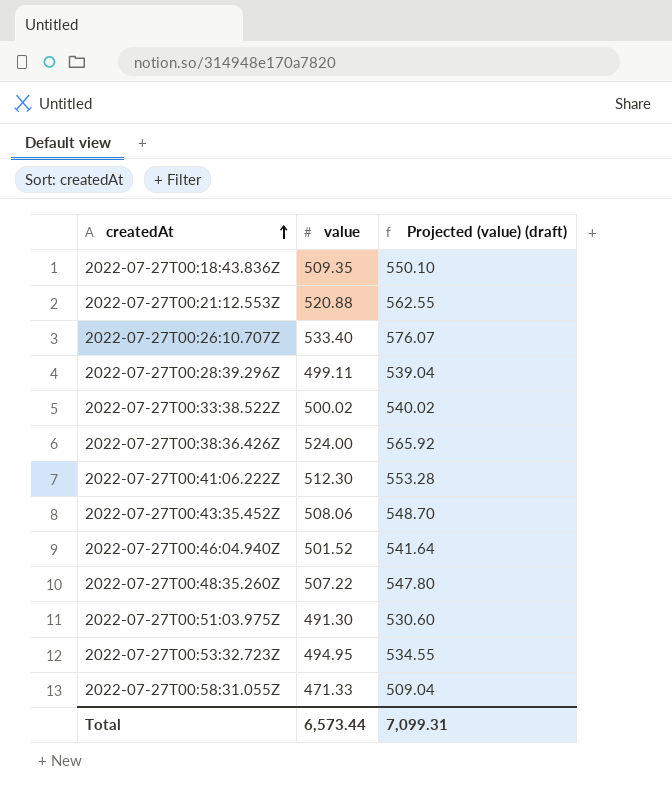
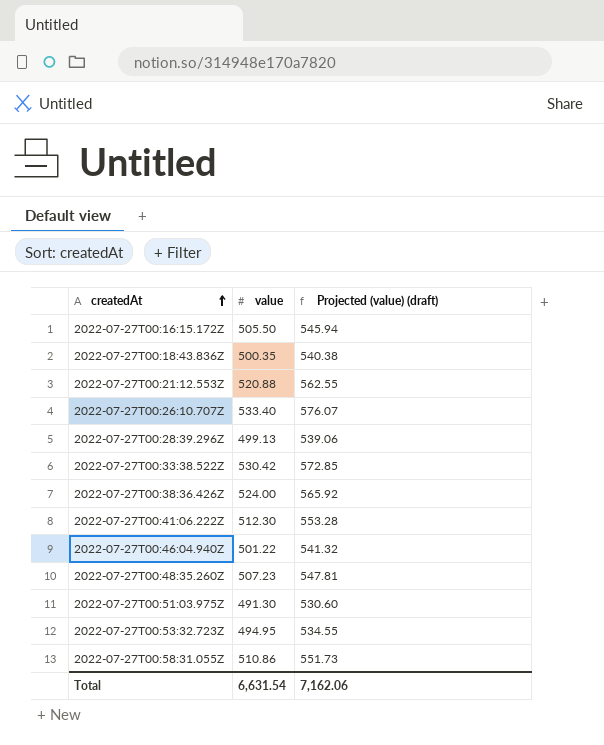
row 2022-07-27T00:43:35.452Z: 508.06 | 548.70 -> none
row 2022-07-27T00:16:15.172Z: none -> 505.50 | 545.94
2022-07-27T00:18:43.836Z | value: 509.35 -> 500.35
2022-07-27T00:18:43.836Z | Projected (value) (draft): 550.10 -> 540.38
2022-07-27T00:28:39.296Z | value: 499.11 -> 499.13
2022-07-27T00:28:39.296Z | Projected (value) (draft): 539.04 -> 539.06
2022-07-27T00:33:38.522Z | value: 500.02 -> 530.42
2022-07-27T00:33:38.522Z | Projected (value) (draft): 540.02 -> 572.85
2022-07-27T00:46:04.940Z | value: 501.52 -> 501.22
2022-07-27T00:46:04.940Z | Projected (value) (draft): 541.64 -> 541.32
2022-07-27T00:48:35.260Z | value: 507.22 -> 507.23
2022-07-27T00:48:35.260Z | Projected (value) (draft): 547.80 -> 547.81
2022-07-27T00:58:31.055Z | value: 471.33 -> 510.86
2022-07-27T00:58:31.055Z | Projected (value) (draft): 509.04 -> 551.73
Total | value: 6,573.44 -> 6,631.54
Total | Projected (value) (draft): 7,099.31 -> 7,162.06

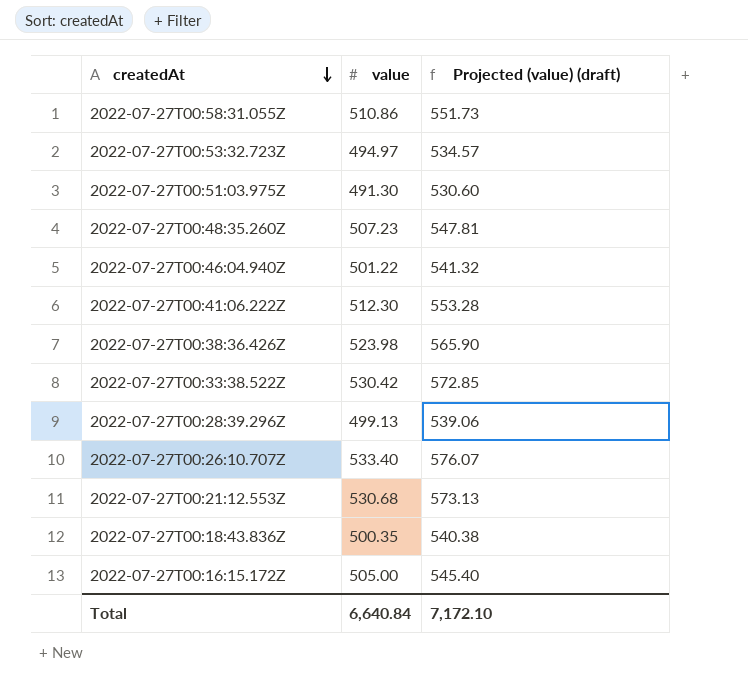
row order: createdAt ascending -> createdAt descending
2022-07-27T00:53:32.723Z | value: 494.95 -> 494.97
2022-07-27T00:53:32.723Z | Projected (value) (draft): 534.55 -> 534.57
2022-07-27T00:38:36.426Z | value: 524.00 -> 523.98
2022-07-27T00:38:36.426Z | Projected (value) (draft): 565.92 -> 565.90
2022-07-27T00:21:12.553Z | value: 520.88 -> 530.68
2022-07-27T00:21:12.553Z | Projected (value) (draft): 562.55 -> 573.13
2022-07-27T00:16:15.172Z | value: 505.50 -> 505.00
2022-07-27T00:16:15.172Z | Projected (value) (draft): 545.94 -> 545.40
Total | value: 6,631.54 -> 6,640.84
Total | Projected (value) (draft): 7,162.06 -> 7,172.10

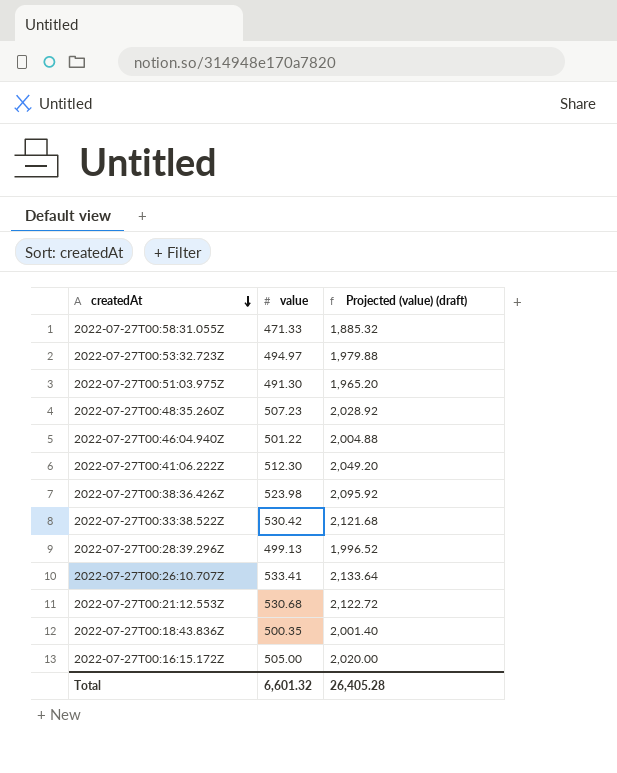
column Projected (value) (draft) | formula: [value] * 1.08 -> [value] * 4
2022-07-27T00:58:31.055Z | value: 510.86 -> 471.33
2022-07-27T00:26:10.707Z | value: 533.40 -> 533.41
Total | value: 6,640.84 -> 6,601.32
Total | Projected (value) (draft): 7,172.10 -> 26,405.28

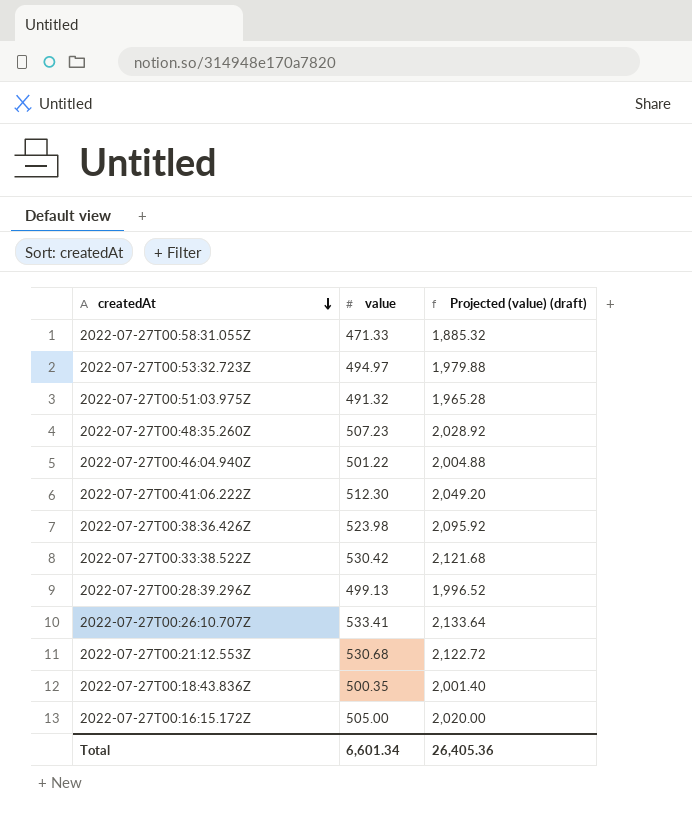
2022-07-27T00:51:03.975Z | value: 491.30 -> 491.32
2022-07-27T00:51:03.975Z | Projected (value) (draft): 1,965.20 -> 1,965.28
Total | value: 6,601.32 -> 6,601.34
Total | Projected (value) (draft): 26,405.28 -> 26,405.36

